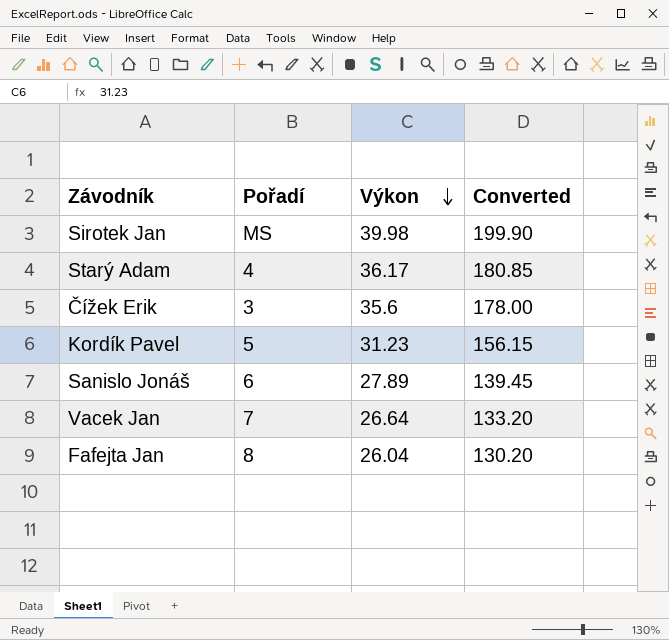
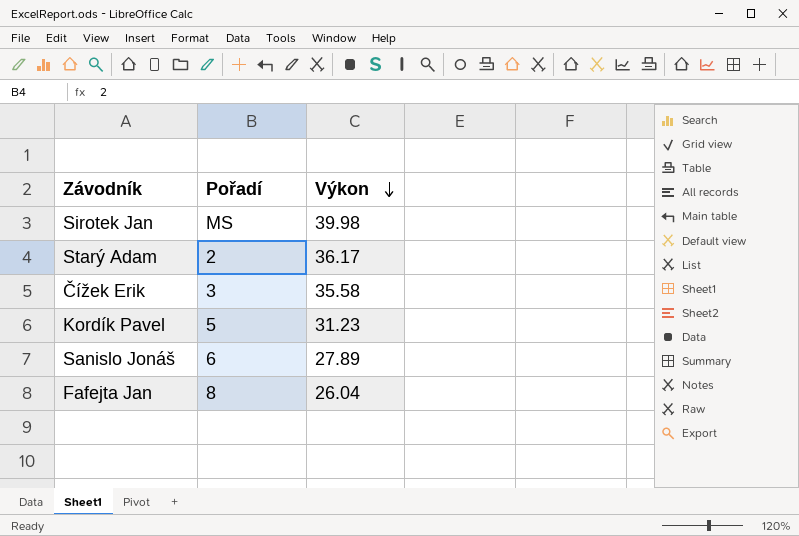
column Converted | formula: [Výkon] * 5 -> none
row Vacek Jan: 7 | 26.64 | 133.20 -> none
Starý Adam | Pořadí: 4 -> 2
Čížek Erik | Výkon: 35.6 -> 35.58

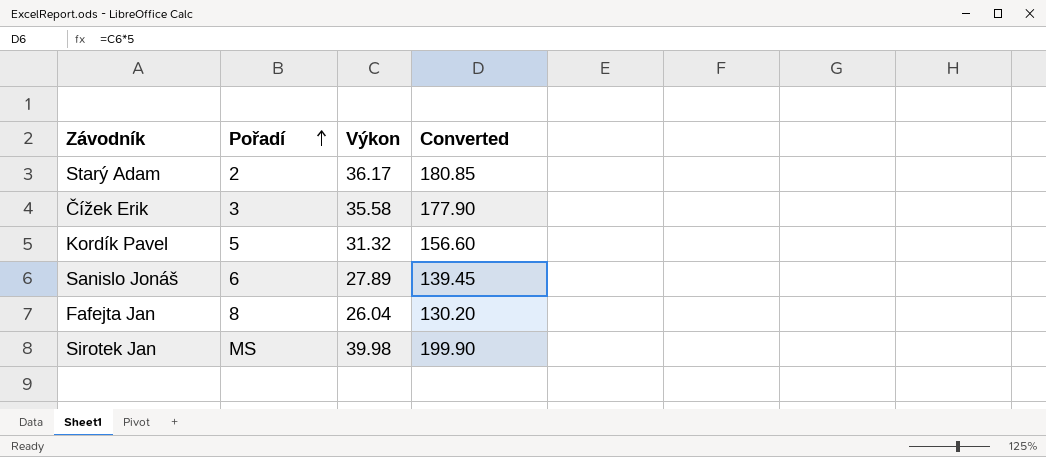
row order: Výkon descending -> Pořadí ascending
column Converted | formula: none -> [Výkon] * 5
Kordík Pavel | Výkon: 31.23 -> 31.32

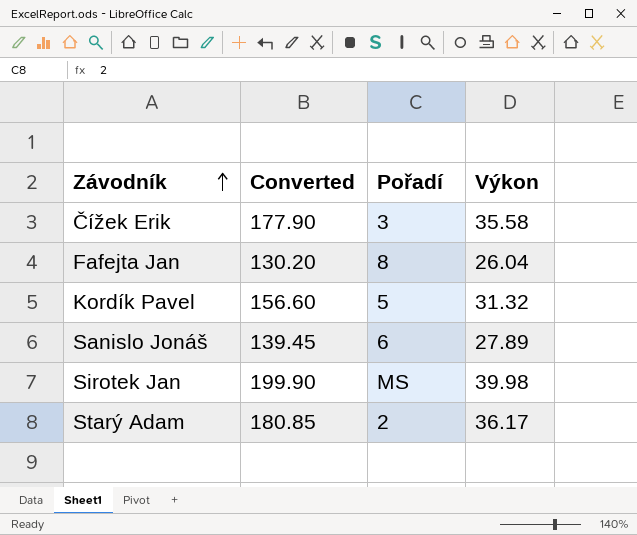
row order: Pořadí ascending -> Závodník ascending
column Converted | position: 4 -> 2

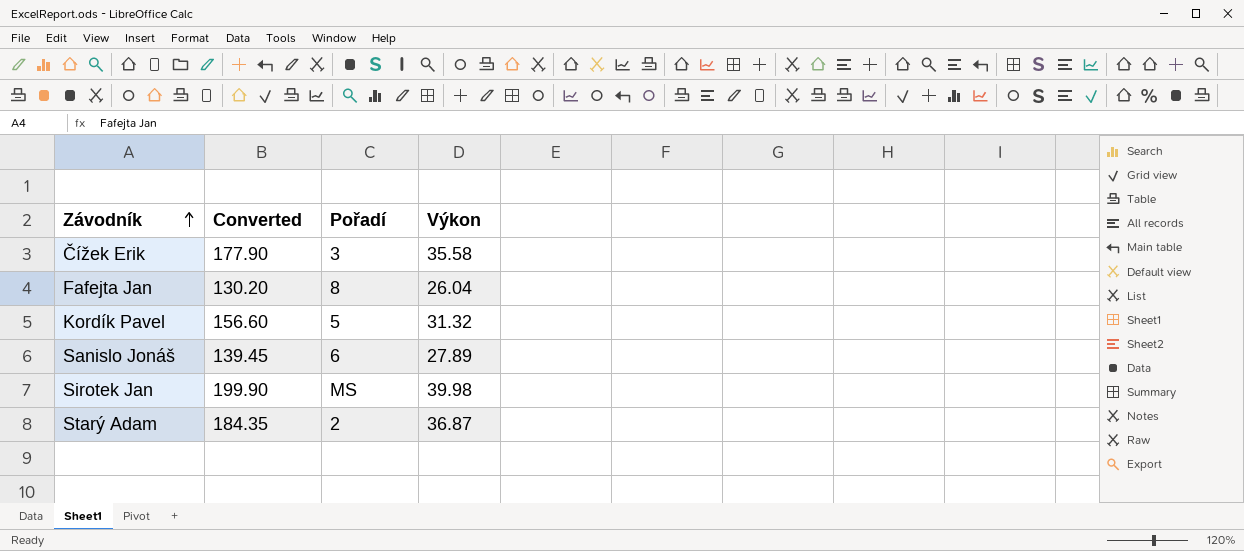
Starý Adam | Converted: 180.85 -> 184.35
Starý Adam | Výkon: 36.17 -> 36.87

